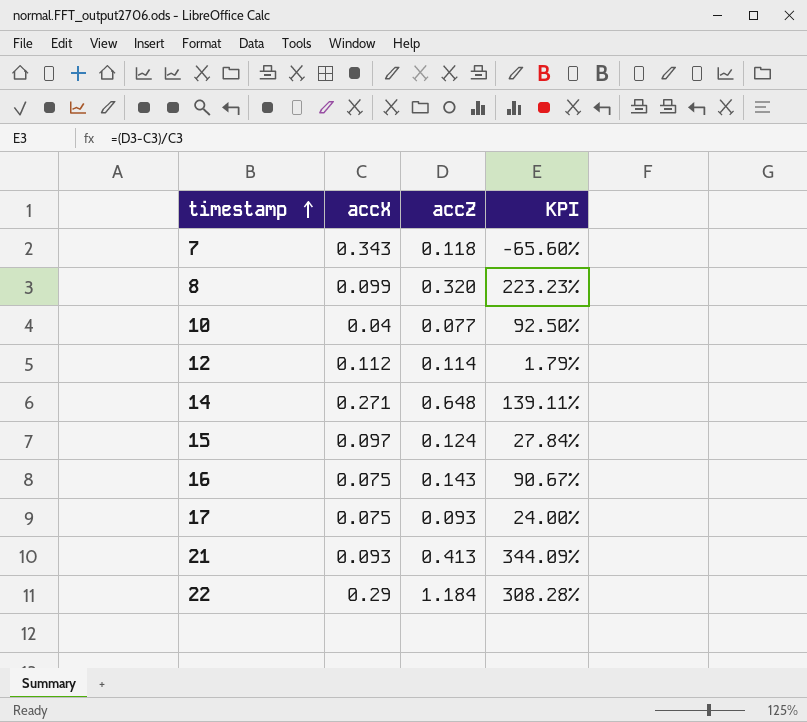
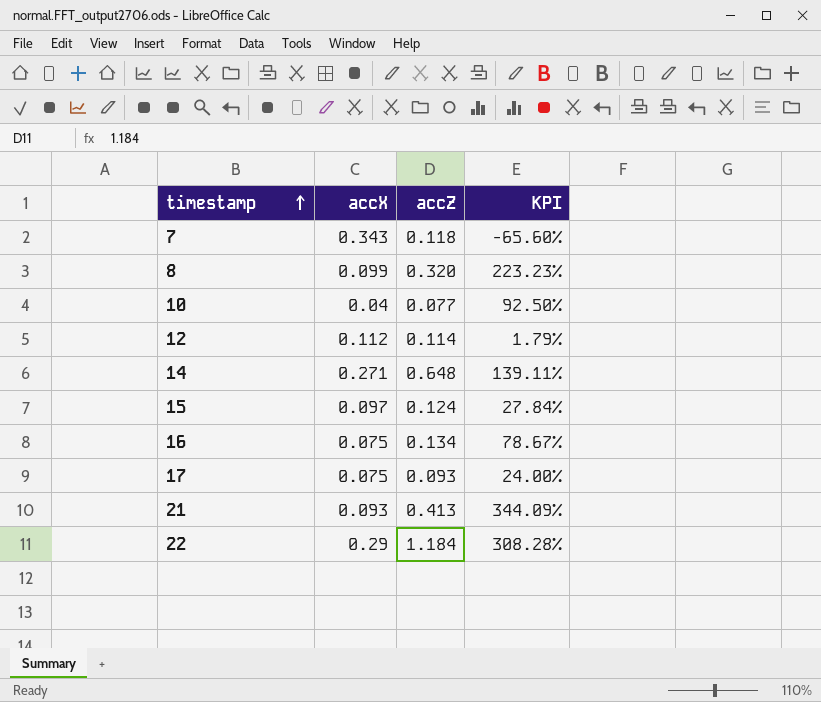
16 | accZ: 0.143 -> 0.134
16 | KPI: 90.67% -> 78.67%

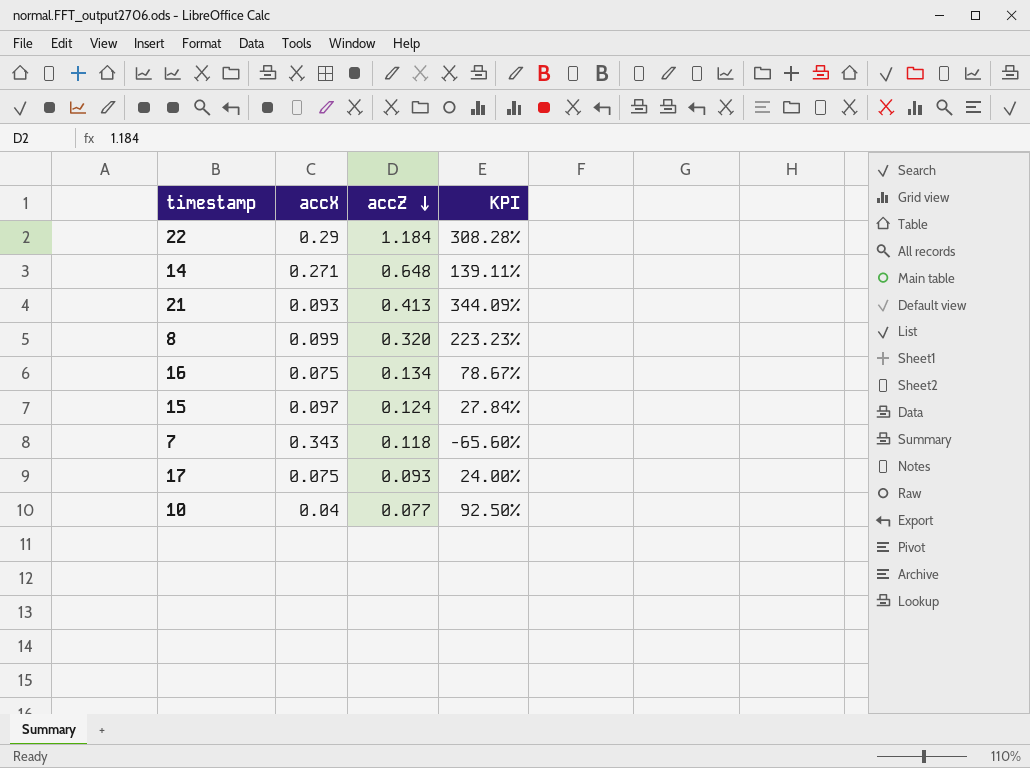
row order: timestamp ascending -> accZ descending
row 12: 0.112 | 0.114 | 1.79% -> none

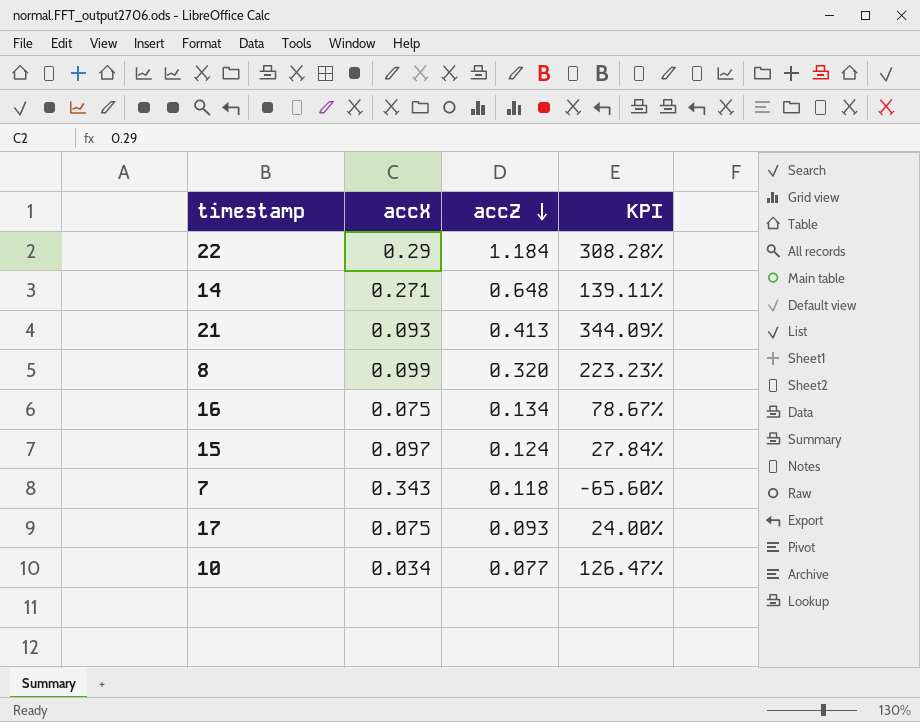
10 | accX: 0.04 -> 0.034
10 | KPI: 92.50% -> 126.47%

